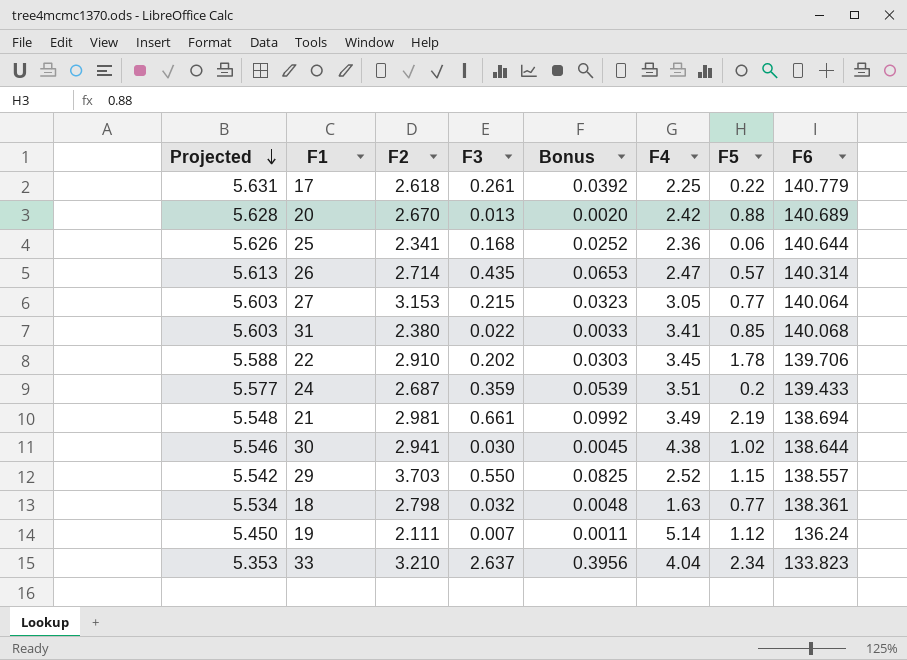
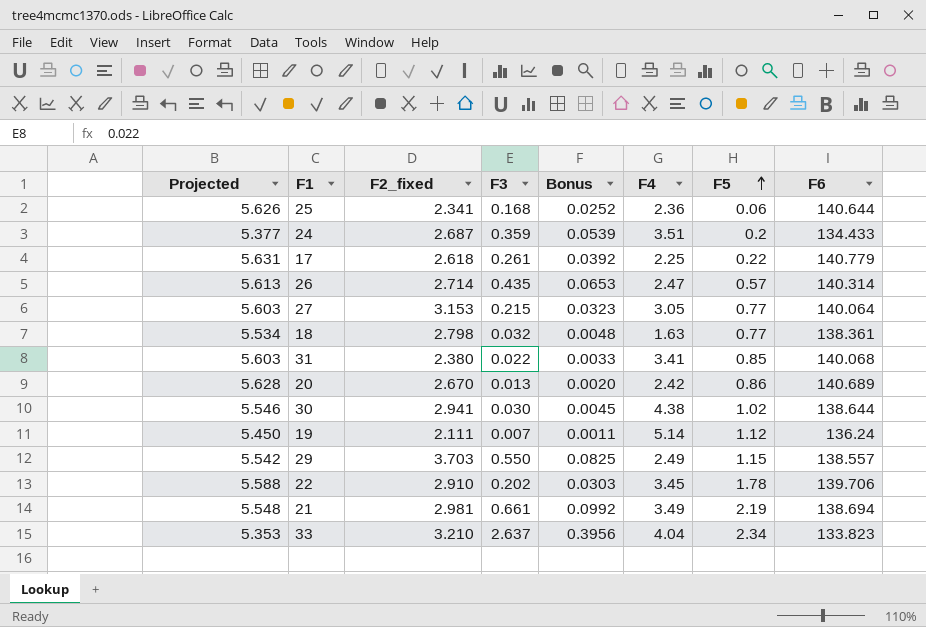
row order: Projected descending -> F5 ascending
column name: F2 -> F2_fixed
24 | Projected: 5.577 -> 5.377
24 | F6: 139.433 -> 134.433
20 | F5: 0.88 -> 0.86
29 | F4: 2.52 -> 2.49

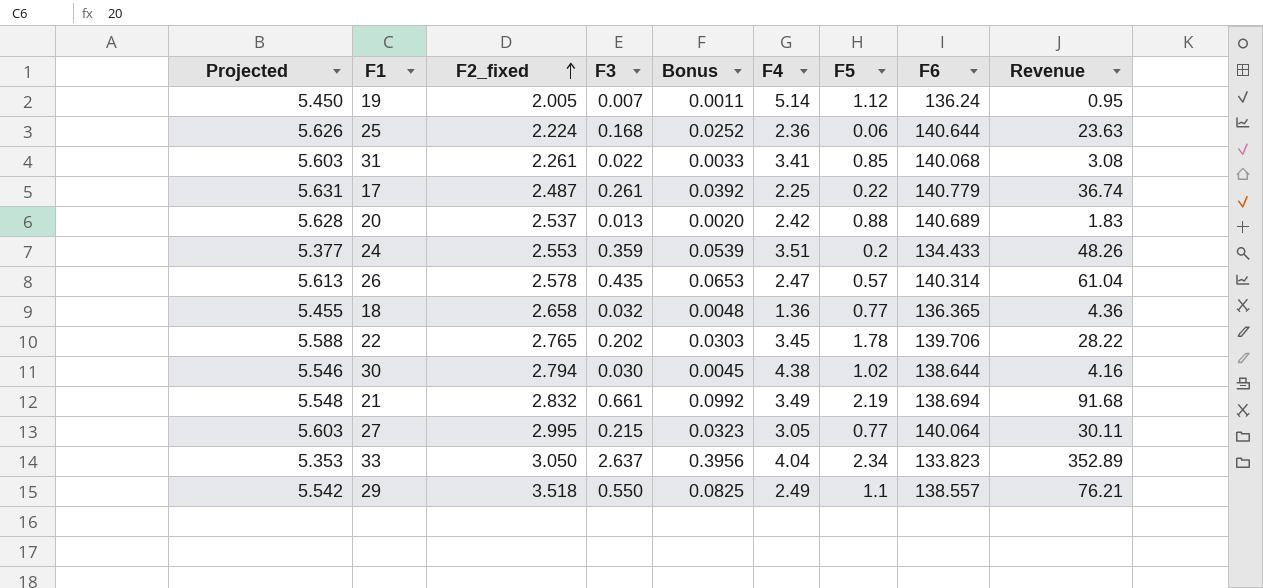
row order: F5 ascending -> F2_fixed ascending
column Revenue | formula: none -> [F3] * [F6]
19 | F2_fixed: 2.111 -> 2.005
25 | F2_fixed: 2.341 -> 2.224
31 | F2_fixed: 2.380 -> 2.261
17 | F2_fixed: 2.618 -> 2.487
20 | F2_fixed: 2.670 -> 2.537
20 | F5: 0.86 -> 0.88
24 | F2_fixed: 2.687 -> 2.553
26 | F2_fixed: 2.714 -> 2.578
18 | Projected: 5.534 -> 5.455
18 | F2_fixed: 2.798 -> 2.658
18 | F4: 1.63 -> 1.36
18 | F6: 138.361 -> 136.365
22 | F2_fixed: 2.910 -> 2.765
30 | F2_fixed: 2.941 -> 2.794
21 | F2_fixed: 2.981 -> 2.832
27 | F2_fixed: 3.153 -> 2.995
33 | F2_fixed: 3.210 -> 3.050
29 | F2_fixed: 3.703 -> 3.518
29 | F5: 1.15 -> 1.1

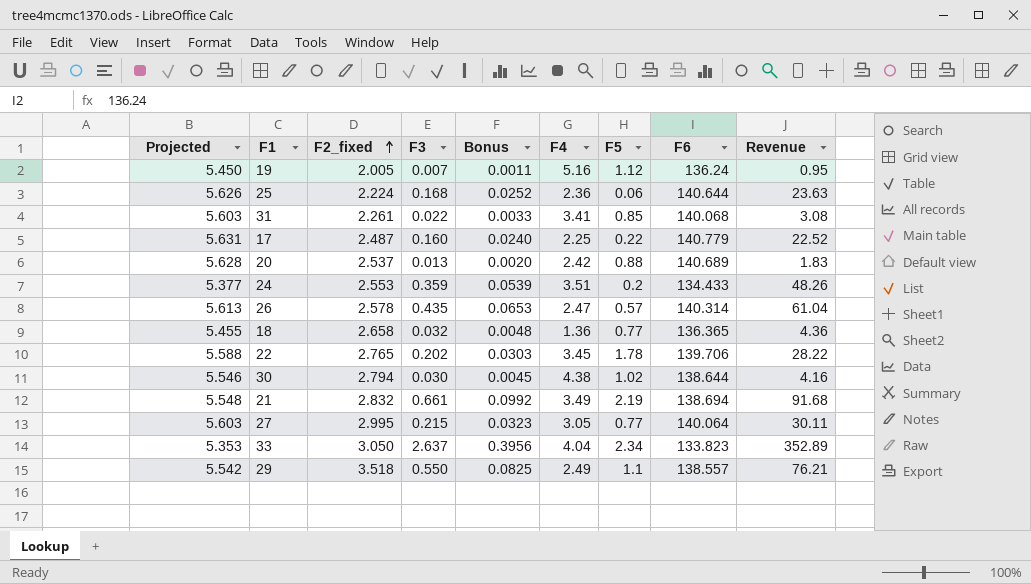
19 | F4: 5.14 -> 5.16
17 | F3: 0.261 -> 0.160
17 | Bonus: 0.0392 -> 0.0240
17 | Revenue: 36.74 -> 22.52

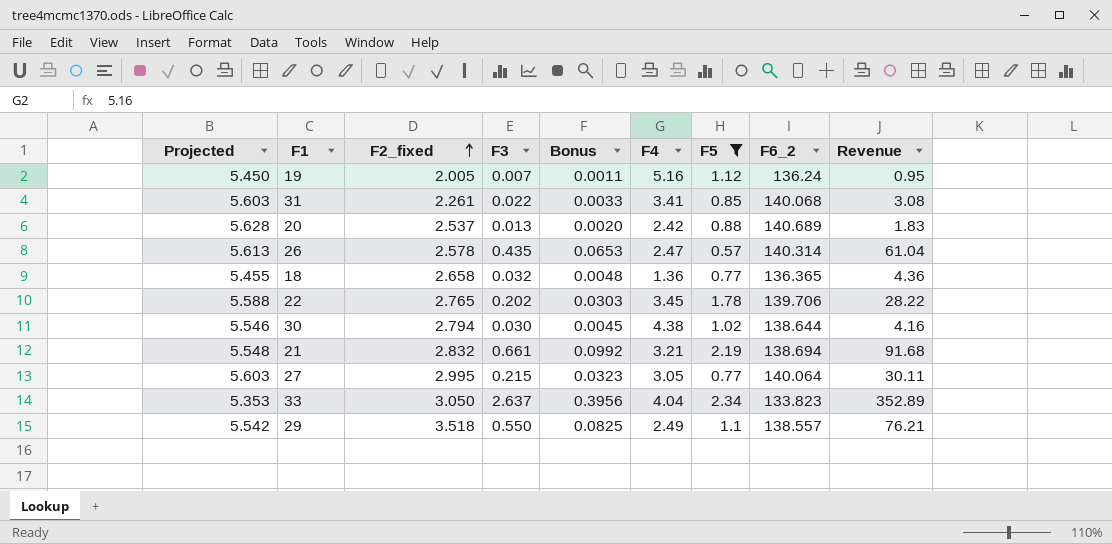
filter: none -> F5 >= 0.57
column name: F6 -> F6_2
21 | F4: 3.49 -> 3.21

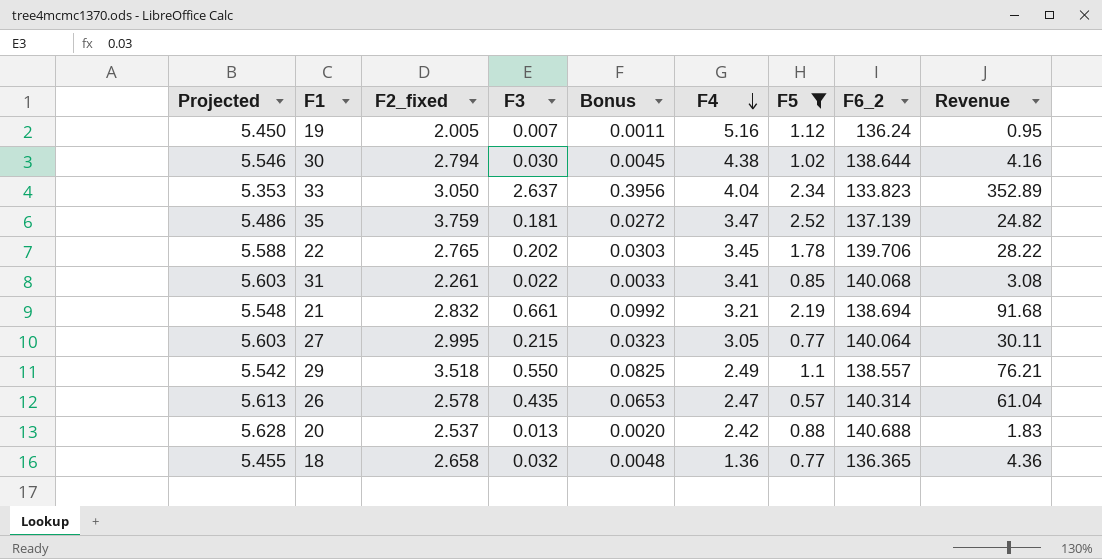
row order: F2_fixed ascending -> F4 descending
row 35: none -> 5.486 | 3.759 | 0.181 | 0.0272 | 3.47 | 2.52 | 137.139 | 24.82
20 | F6_2: 140.689 -> 140.688

